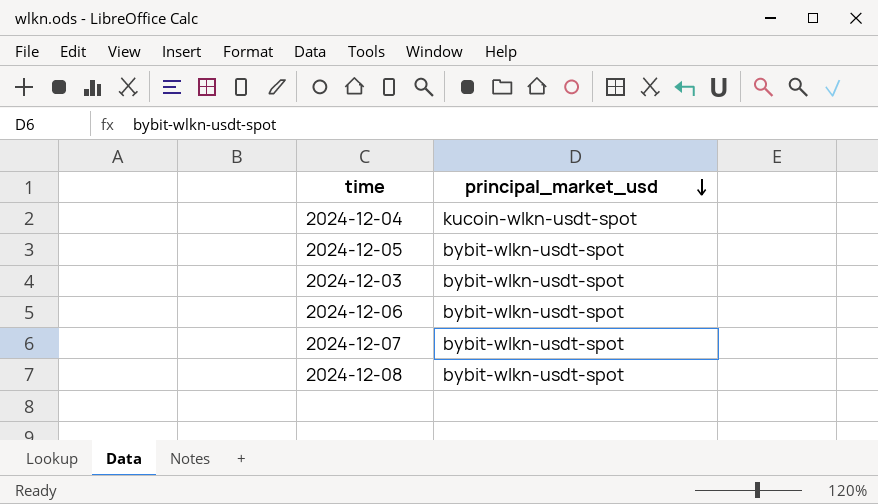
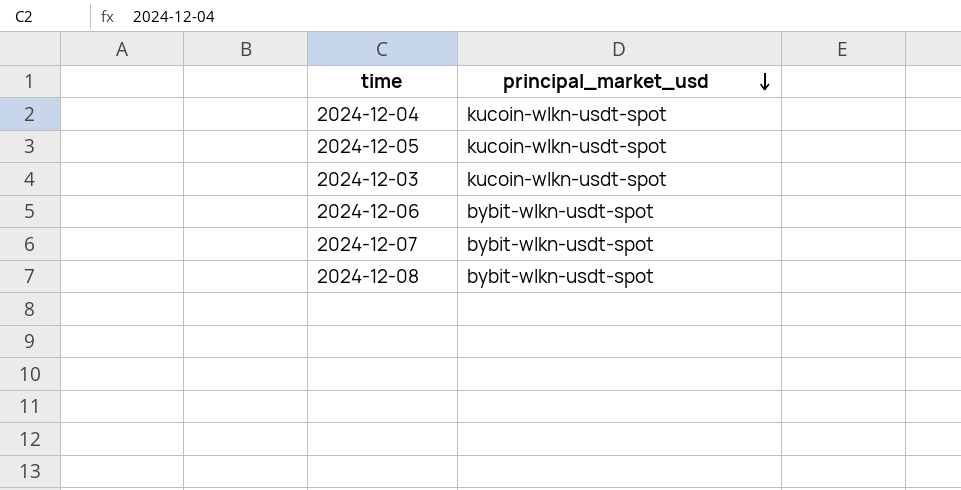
2024-12-05 | principal_market_usd: bybit-wlkn-usdt-spot -> kucoin-wlkn-usdt-spot
2024-12-03 | principal_market_usd: bybit-wlkn-usdt-spot -> kucoin-wlkn-usdt-spot

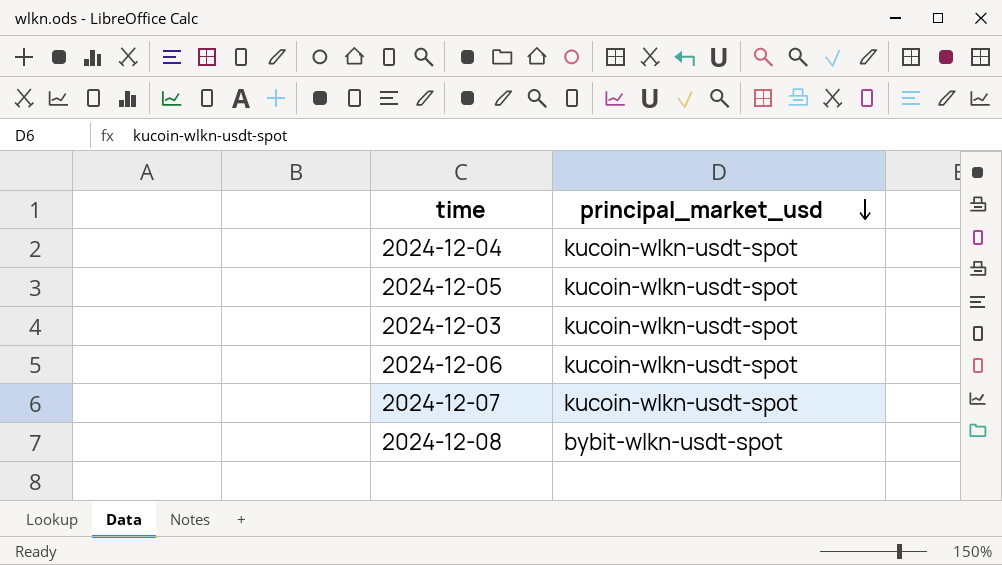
2024-12-06 | principal_market_usd: bybit-wlkn-usdt-spot -> kucoin-wlkn-usdt-spot
2024-12-07 | principal_market_usd: bybit-wlkn-usdt-spot -> kucoin-wlkn-usdt-spot

